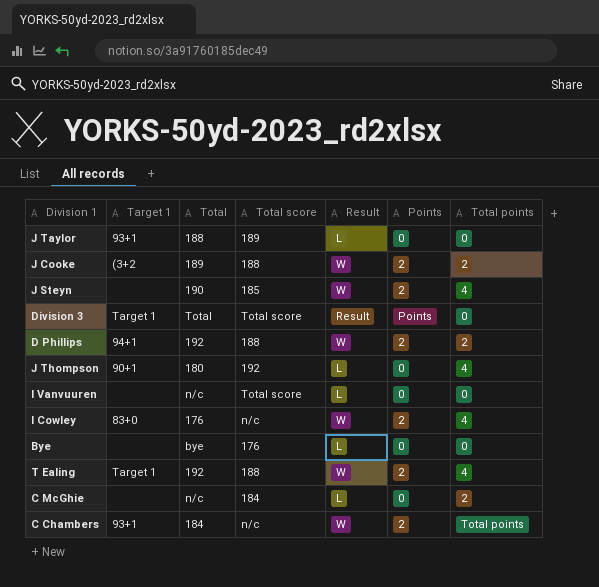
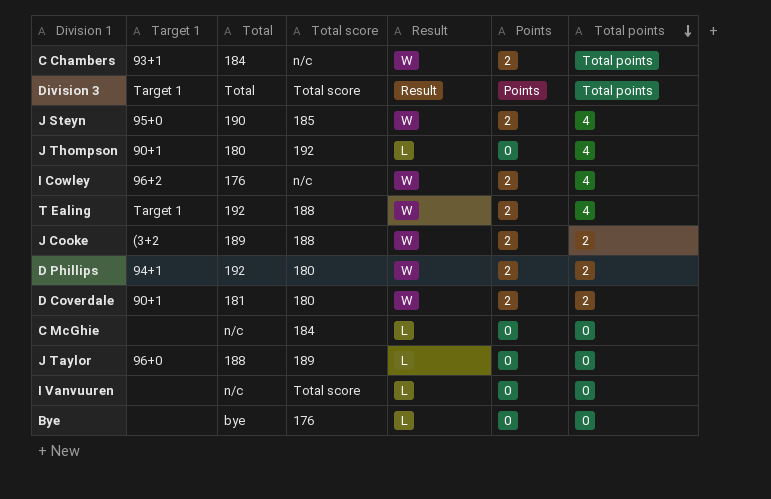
row order: none -> Total points descending
Division 3 | Total points: 0 -> Total points
J Steyn | Target 1: none -> 95+0
I Cowley | Target 1: 83+0 -> 96+2
D Phillips | Total score: 188 -> 180
row D Coverdale: none -> 90+1 | 181 | 180 | W | 2 | 2
C McGhie | Total points: 2 -> 0
J Taylor | Target 1: 93+1 -> 96+0

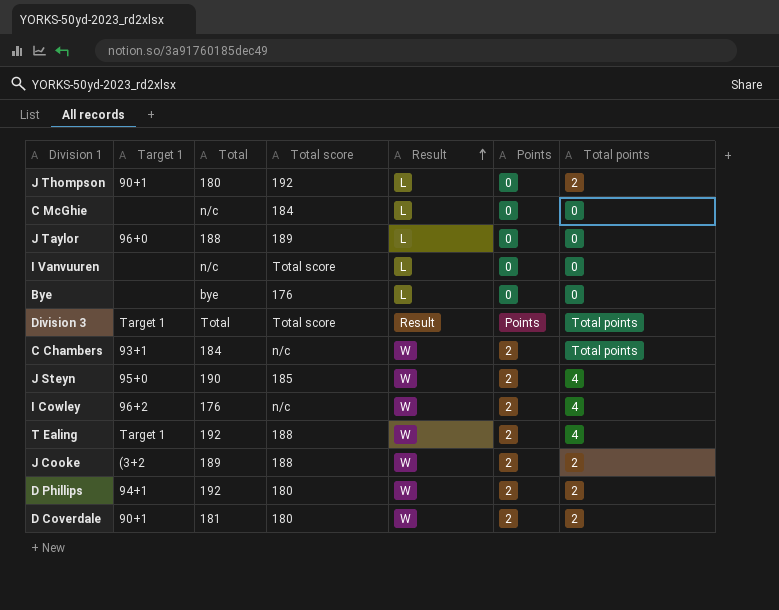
row order: Total points descending -> Result ascending
J Thompson | Total points: 4 -> 2

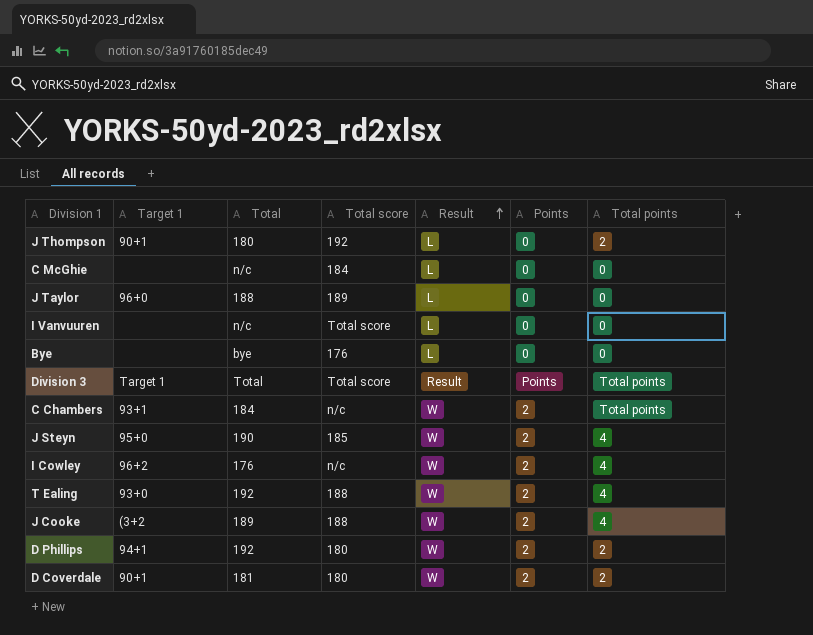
T Ealing | Target 1: Target 1 -> 93+0
J Cooke | Total points: 2 -> 4

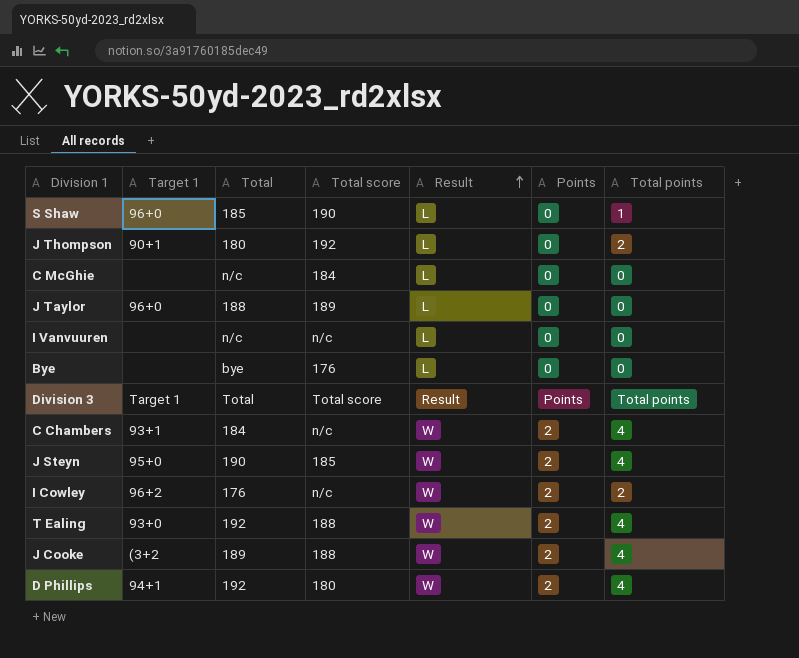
row D Coverdale: 90+1 | 181 | 180 | W | 2 | 2 -> none
row S Shaw: none -> 96+0 | 185 | 190 | L | 0 | 1
I Vanvuuren | Total score: Total score -> n/c
C Chambers | Total points: Total points -> 4
I Cowley | Total points: 4 -> 2
D Phillips | Total points: 2 -> 4

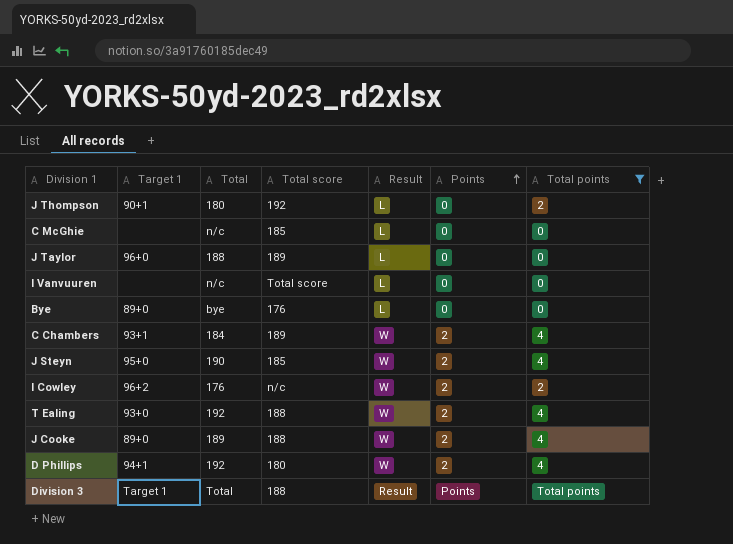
filter: none -> Total points != 1
row order: Result ascending -> Points ascending
C McGhie | Total score: 184 -> 185
I Vanvuuren | Total score: n/c -> Total score
Bye | Target 1: none -> 89+0
C Chambers | Total score: n/c -> 189
J Cooke | Target 1: (3+2 -> 89+0
Division 3 | Total score: Total score -> 188

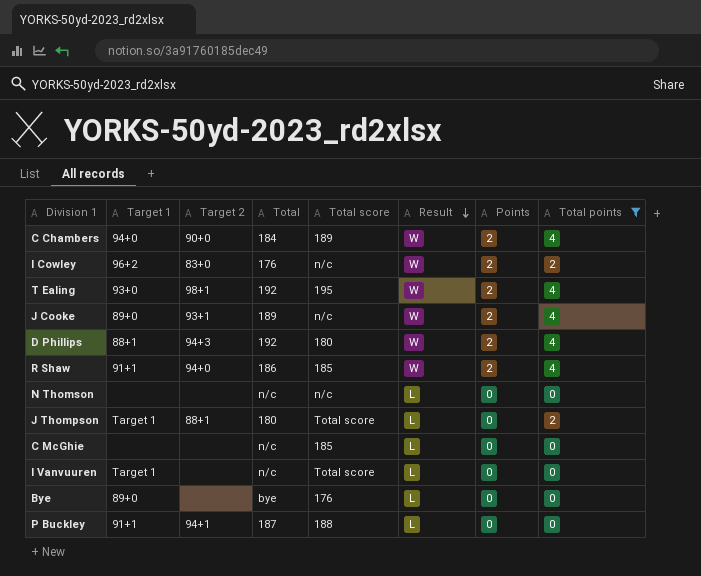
row order: Points ascending -> Result descending
column Target 2 | position: none -> 3
row J Taylor: 96+0 | 188 | 189 | L | 0 | 0 -> none
row J Steyn: 95+0 | 190 | 185 | W | 2 | 4 -> none
row Division 3: Target 1 | Total | 188 | Result | Points | Total points -> none
C Chambers | Target 1: 93+1 -> 94+0
T Ealing | Total score: 188 -> 195
J Cooke | Total score: 188 -> n/c
D Phillips | Target 1: 94+1 -> 88+1
row R Shaw: none -> 91+1 | 94+0 | 186 | 185 | W | 2 | 4
row N Thomson: none -> none | none | n/c | n/c | L | 0 | 0
J Thompson | Target 1: 90+1 -> Target 1
J Thompson | Total score: 192 -> Total score
I Vanvuuren | Target 1: none -> Target 1
row P Buckley: none -> 91+1 | 94+1 | 187 | 188 | L | 0 | 0

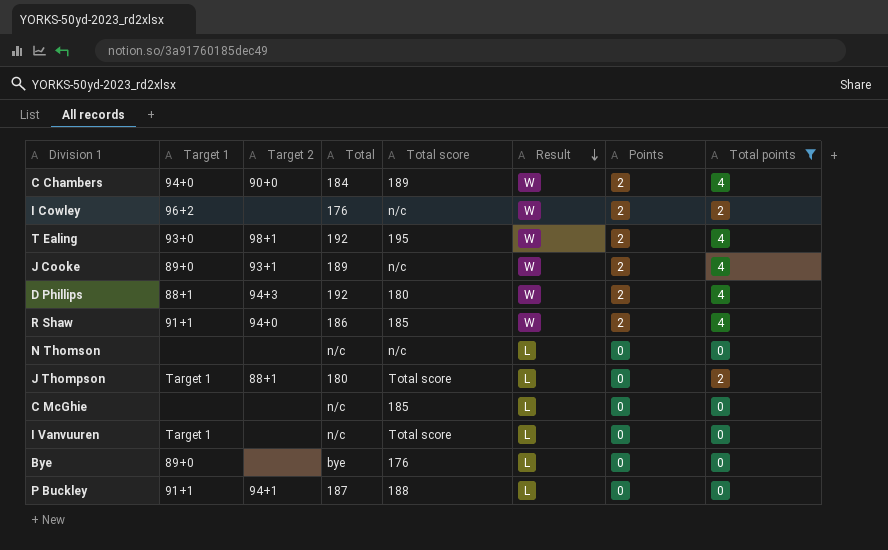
I Cowley | Target 2: 83+0 -> none

